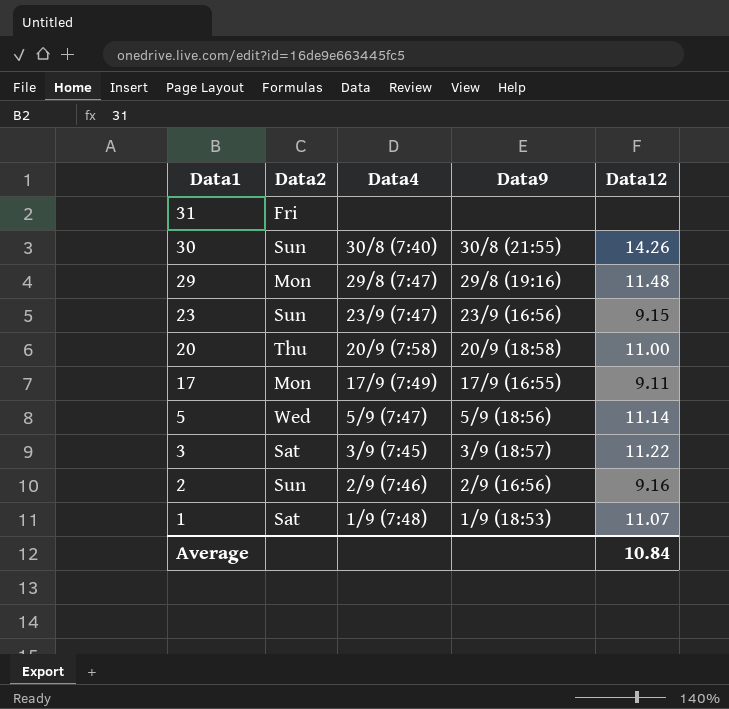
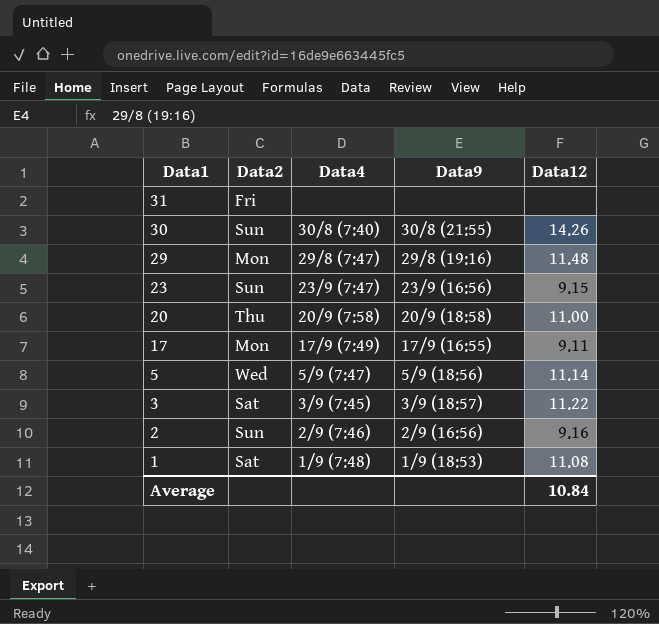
1 | Data12: 11.07 -> 11.08

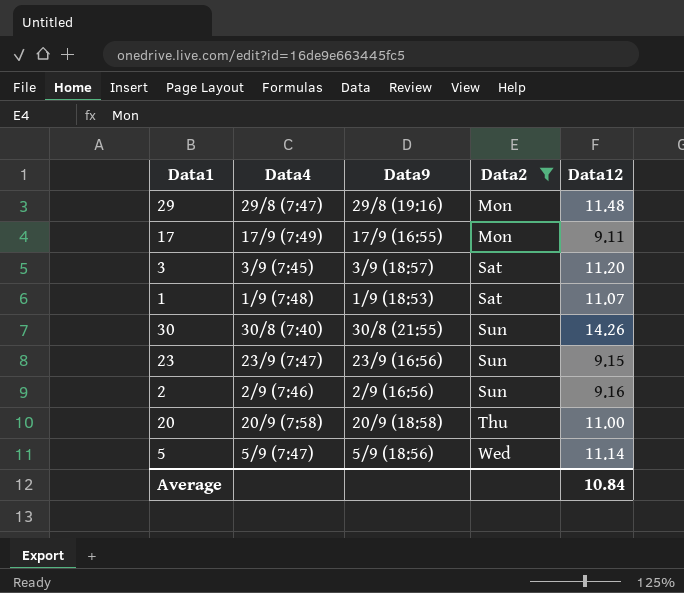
filter: none -> Data2 != Fri
row order: Data1 descending -> Data2 ascending
column Data2 | position: 2 -> 4
3 | Data12: 11.22 -> 11.20
1 | Data12: 11.08 -> 11.07

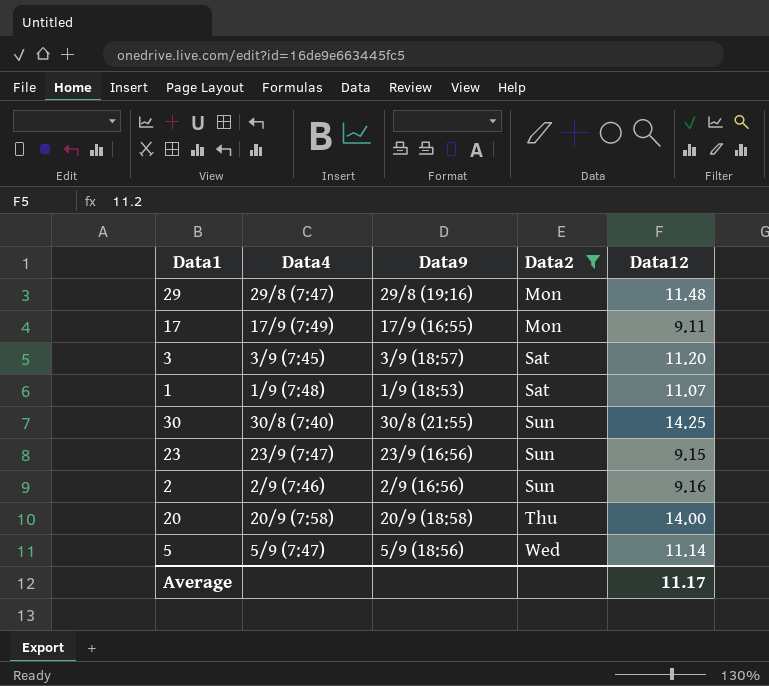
30 | Data12: 14.26 -> 14.25
20 | Data12: 11.00 -> 14.00
Average | Data12: 10.84 -> 11.17

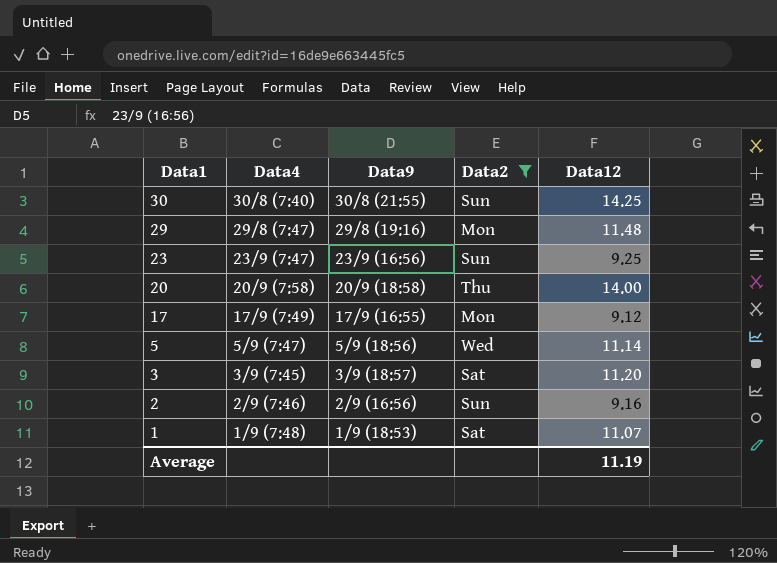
row order: Data2 ascending -> Data1 descending
23 | Data12: 9.15 -> 9.25
17 | Data12: 9.11 -> 9.12
Average | Data12: 11.17 -> 11.19

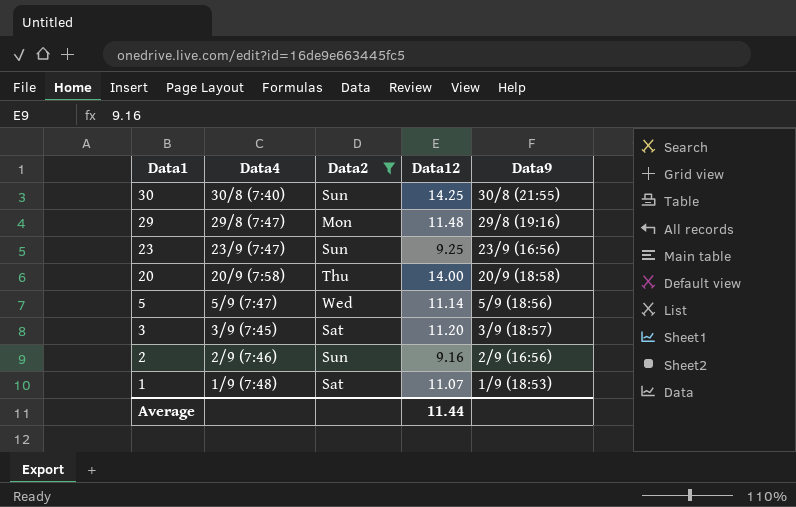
column Data9 | position: 3 -> 5
row 17: 17/9 (7:49) | 17/9 (16:55) | Mon | 9.12 -> none
Average | Data12: 11.19 -> 11.44

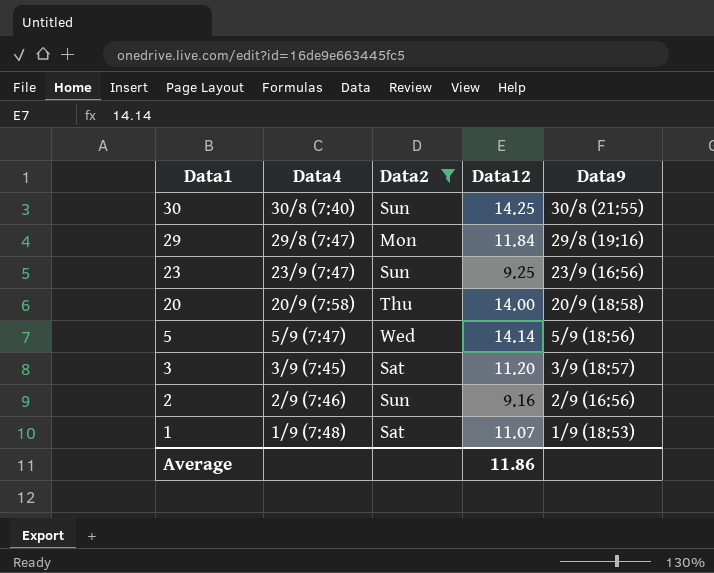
29 | Data12: 11.48 -> 11.84
5 | Data12: 11.14 -> 14.14
Average | Data12: 11.44 -> 11.86

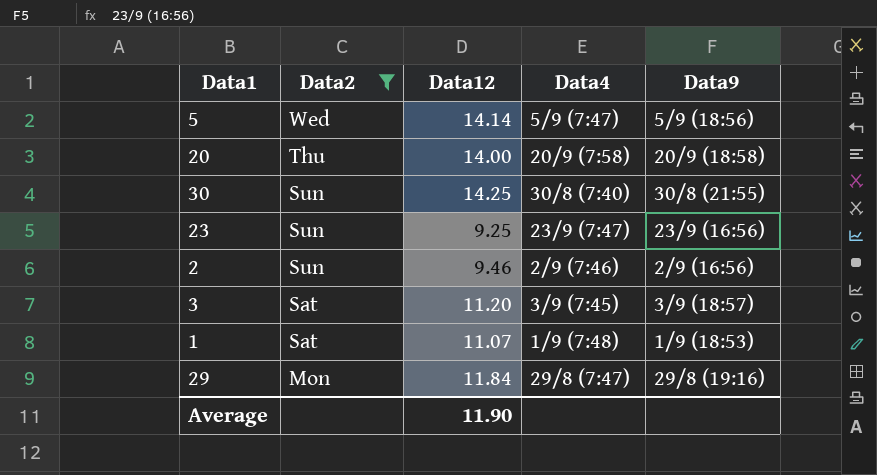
row order: Data1 descending -> Data2 descending
column Data4 | position: 2 -> 4
2 | Data12: 9.16 -> 9.46
Average | Data12: 11.86 -> 11.90

